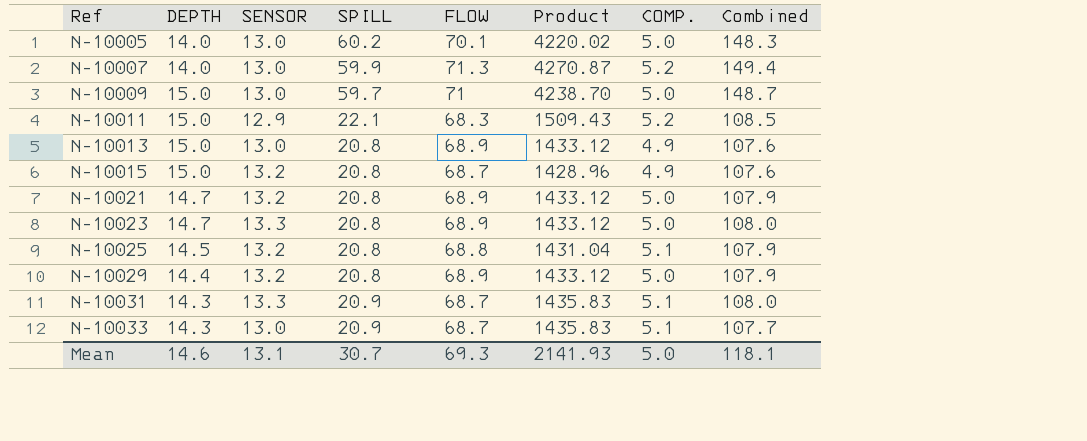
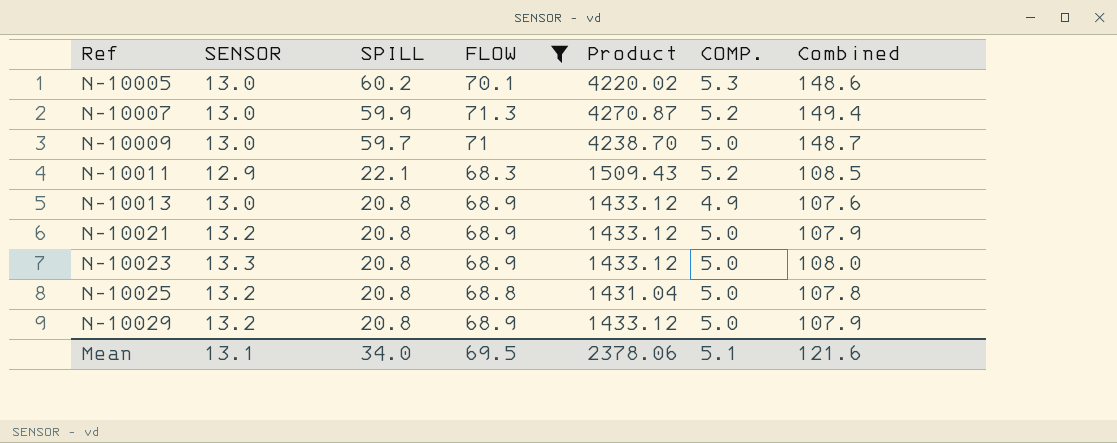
filter: none -> FLOW != 68.7
column DEPTH | position: 2 -> none
N-10005 | COMP.: 5.0 -> 5.3
N-10005 | Combined: 148.3 -> 148.6
N-10025 | COMP.: 5.1 -> 5.0
N-10025 | Combined: 107.9 -> 107.8
Mean | SPILL: 30.7 -> 34.0
Mean | FLOW: 69.3 -> 69.5
Mean | Product: 2141.93 -> 2378.06
Mean | COMP.: 5.0 -> 5.1
Mean | Combined: 118.1 -> 121.6

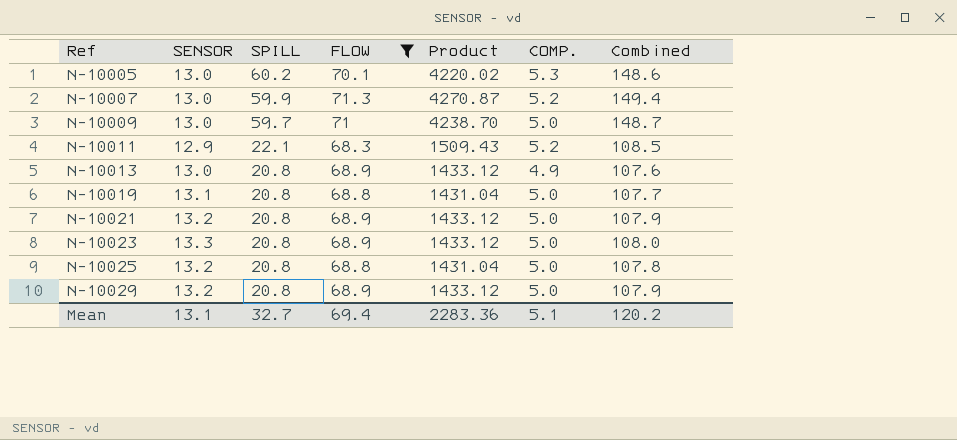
row N-10019: none -> 13.1 | 20.8 | 68.8 | 1431.04 | 5.0 | 107.7
Mean | SPILL: 34.0 -> 32.7
Mean | FLOW: 69.5 -> 69.4
Mean | Product: 2378.06 -> 2283.36
Mean | Combined: 121.6 -> 120.2

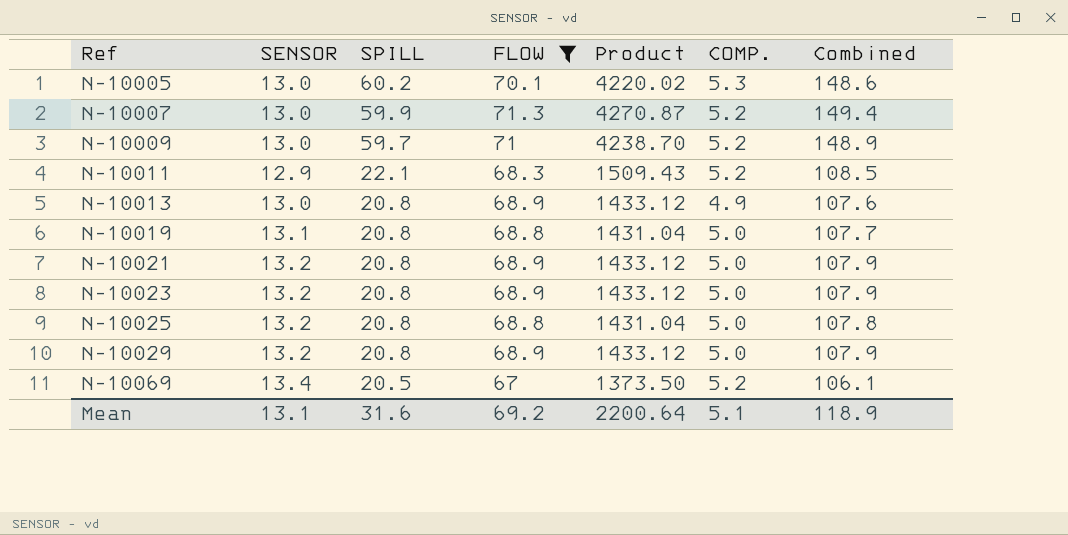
N-10009 | COMP.: 5.0 -> 5.2
N-10009 | Combined: 148.7 -> 148.9
N-10023 | SENSOR: 13.3 -> 13.2
N-10023 | Combined: 108.0 -> 107.9
row N-10069: none -> 13.4 | 20.5 | 67 | 1373.50 | 5.2 | 106.1
Mean | SPILL: 32.7 -> 31.6
Mean | FLOW: 69.4 -> 69.2
Mean | Product: 2283.36 -> 2200.64
Mean | Combined: 120.2 -> 118.9

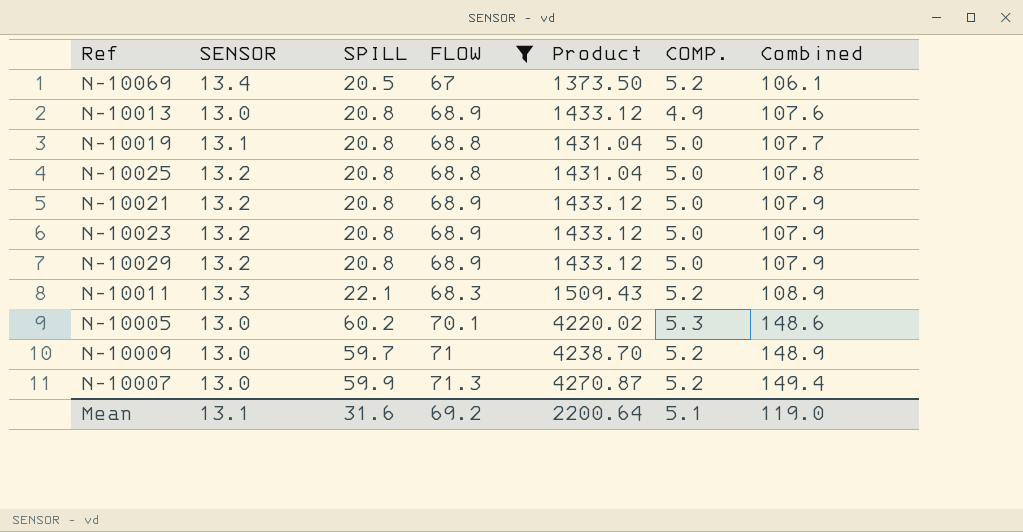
row order: Ref ascending -> Combined ascending
N-10011 | SENSOR: 12.9 -> 13.3
N-10011 | Combined: 108.5 -> 108.9
Mean | Combined: 118.9 -> 119.0

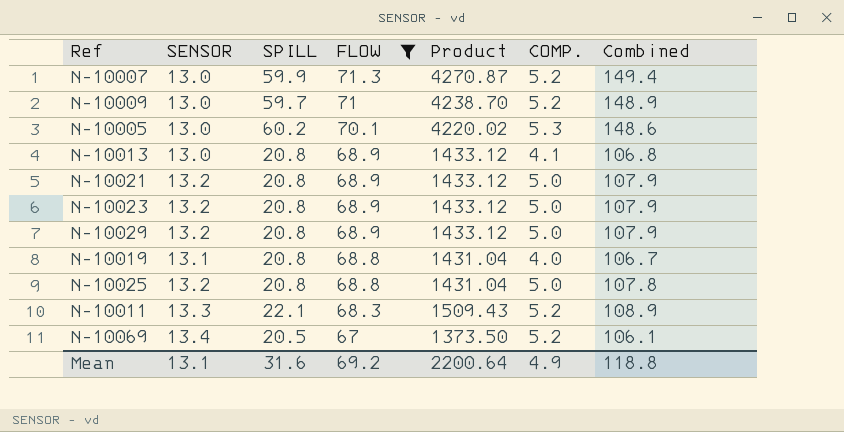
row order: Combined ascending -> FLOW descending
N-10013 | COMP.: 4.9 -> 4.1
N-10013 | Combined: 107.6 -> 106.8
N-10019 | COMP.: 5.0 -> 4.0
N-10019 | Combined: 107.7 -> 106.7
Mean | COMP.: 5.1 -> 4.9
Mean | Combined: 119.0 -> 118.8

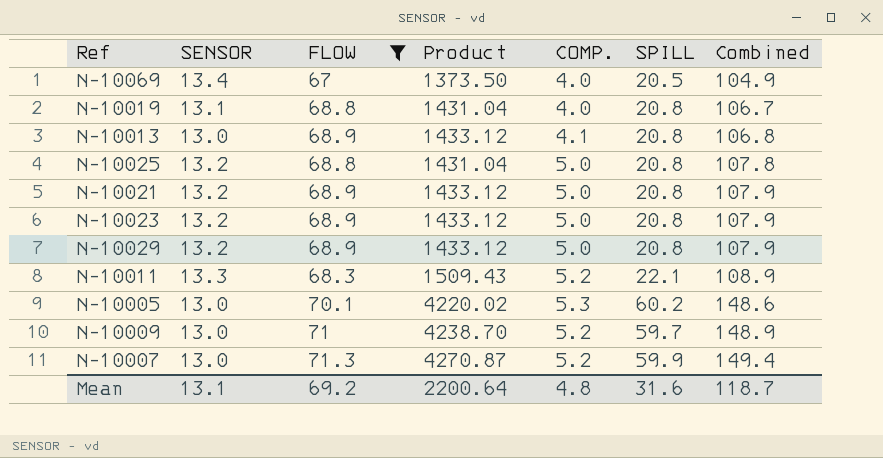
row order: FLOW descending -> Combined ascending
column SPILL | position: 3 -> 6
N-10069 | COMP.: 5.2 -> 4.0
N-10069 | Combined: 106.1 -> 104.9
Mean | COMP.: 4.9 -> 4.8
Mean | Combined: 118.8 -> 118.7

